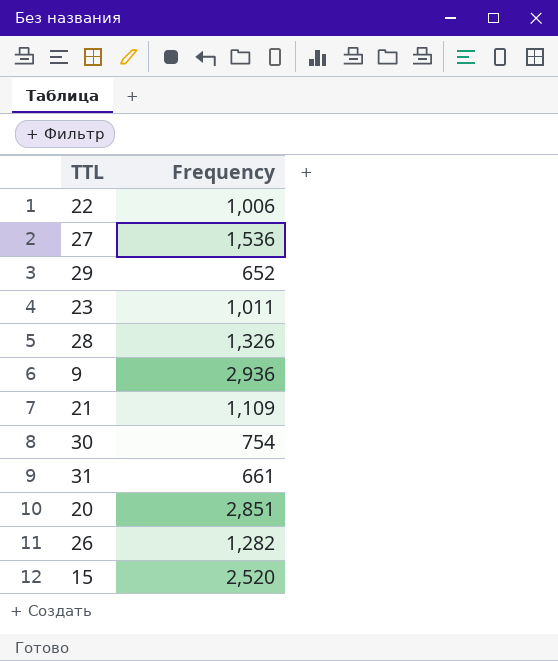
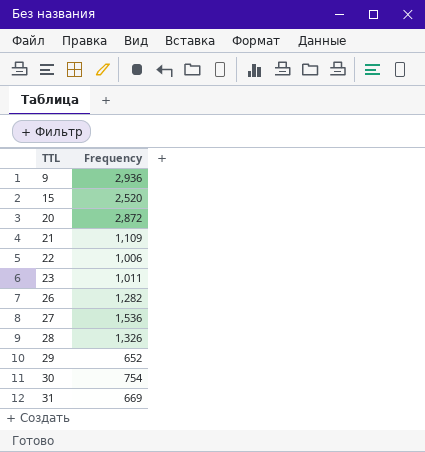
row order: none -> TTL ascending
20 | Frequency: 2,851 -> 2,872
31 | Frequency: 661 -> 669

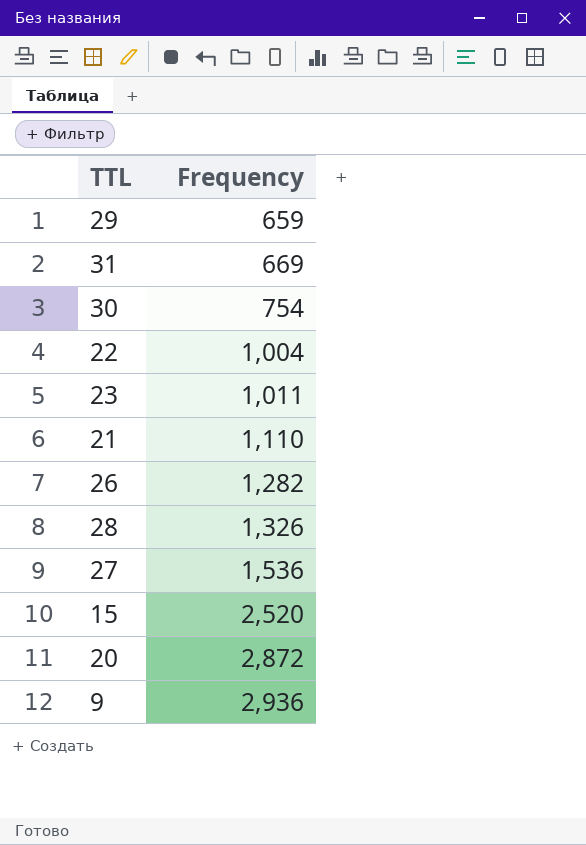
row order: TTL ascending -> Frequency ascending
29 | Frequency: 652 -> 659
22 | Frequency: 1,006 -> 1,004
21 | Frequency: 1,109 -> 1,110

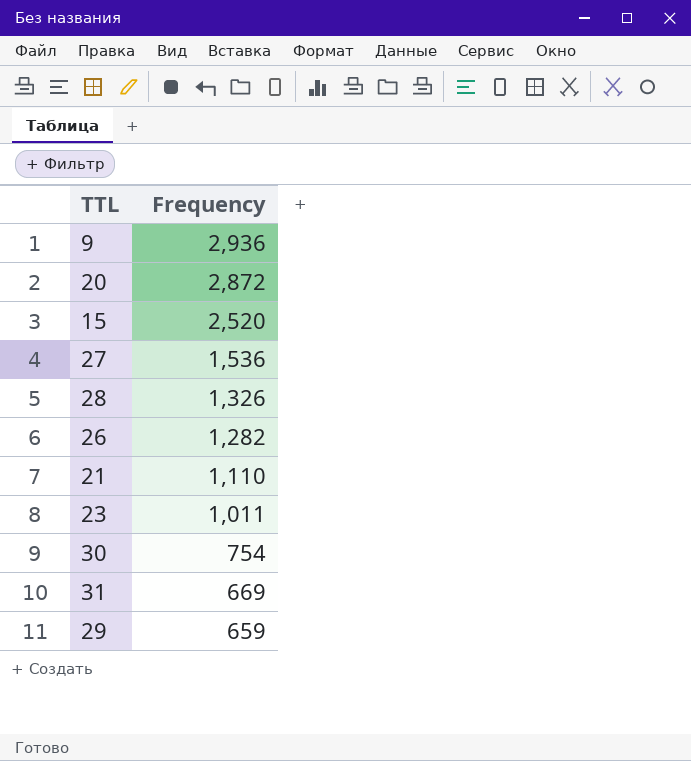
row order: Frequency ascending -> Frequency descending
row 22: 1,004 -> none

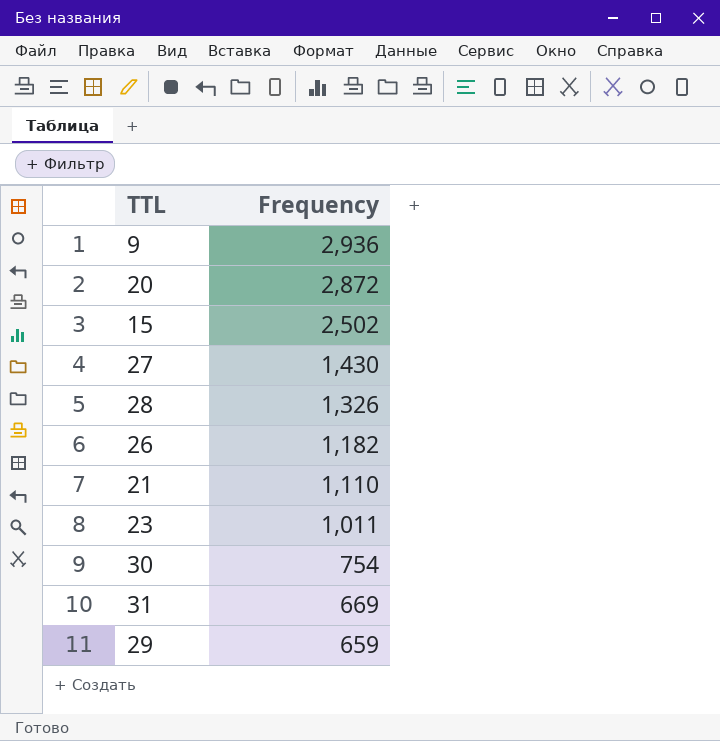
15 | Frequency: 2,520 -> 2,502
27 | Frequency: 1,536 -> 1,430
26 | Frequency: 1,282 -> 1,182

